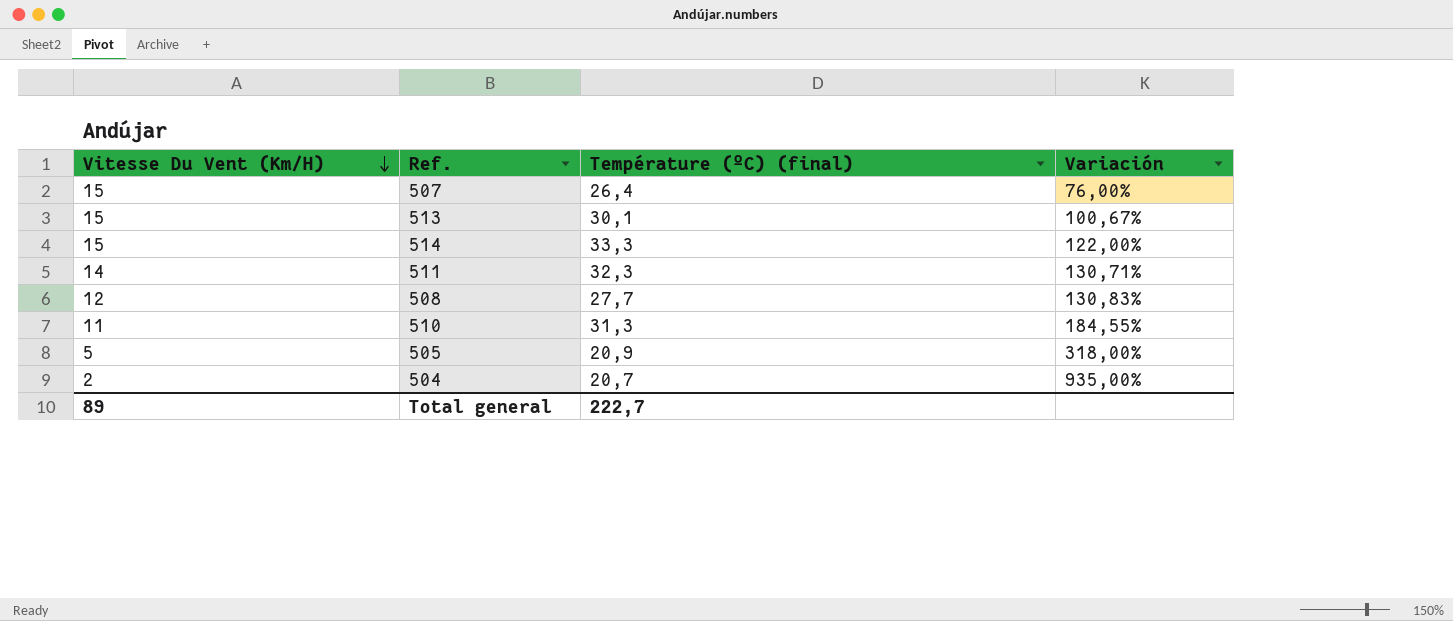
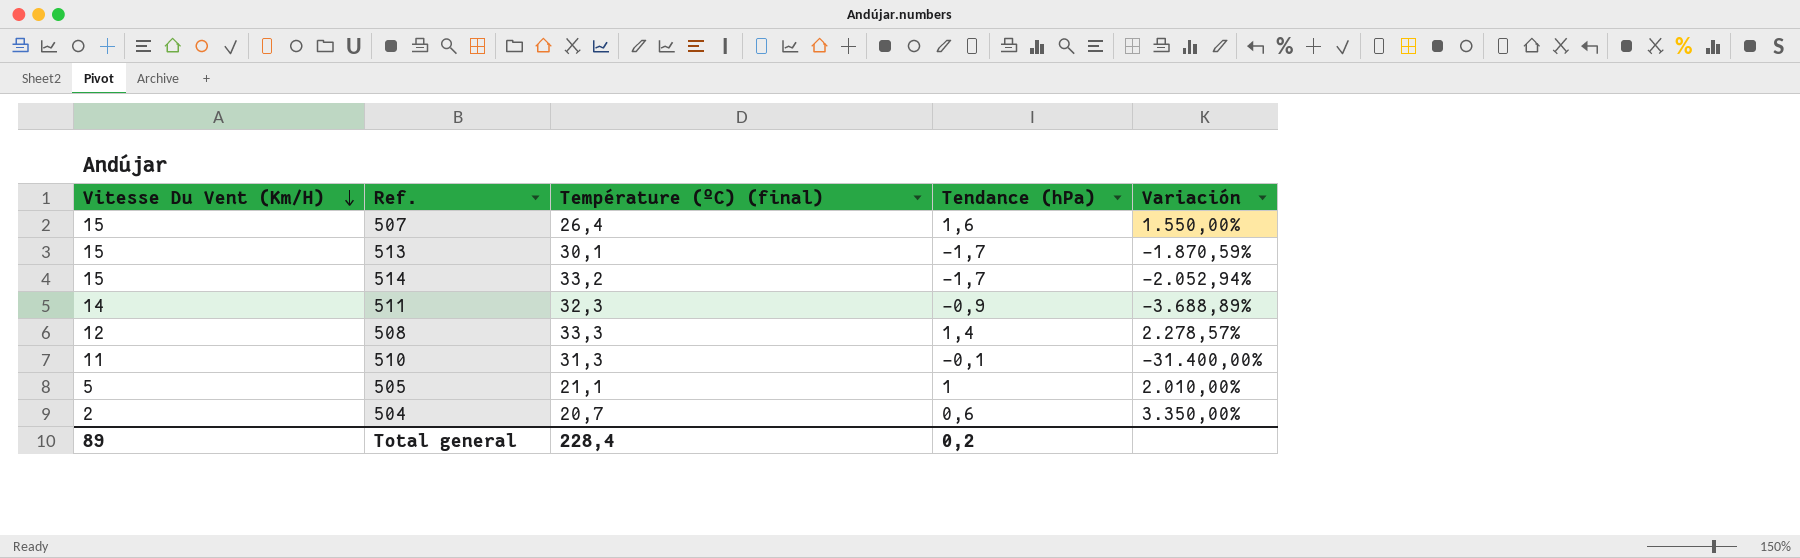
column Tendance (hPa) | position: none -> 4
column Variación | formula: ([Température (ºC) (final)] - [Vitesse Du Vent (Km/H)]) / [Vitesse Du Vent (Km/H)] -> ([Température (ºC) (final)] - [Tendance (hPa)]) / [Tendance (hPa)]
514 | Température (ºC) (final): 33,3 -> 33,2
508 | Température (ºC) (final): 27,7 -> 33,3
505 | Température (ºC) (final): 20,9 -> 21,1
Total general | Température (ºC) (final): 222,7 -> 228,4

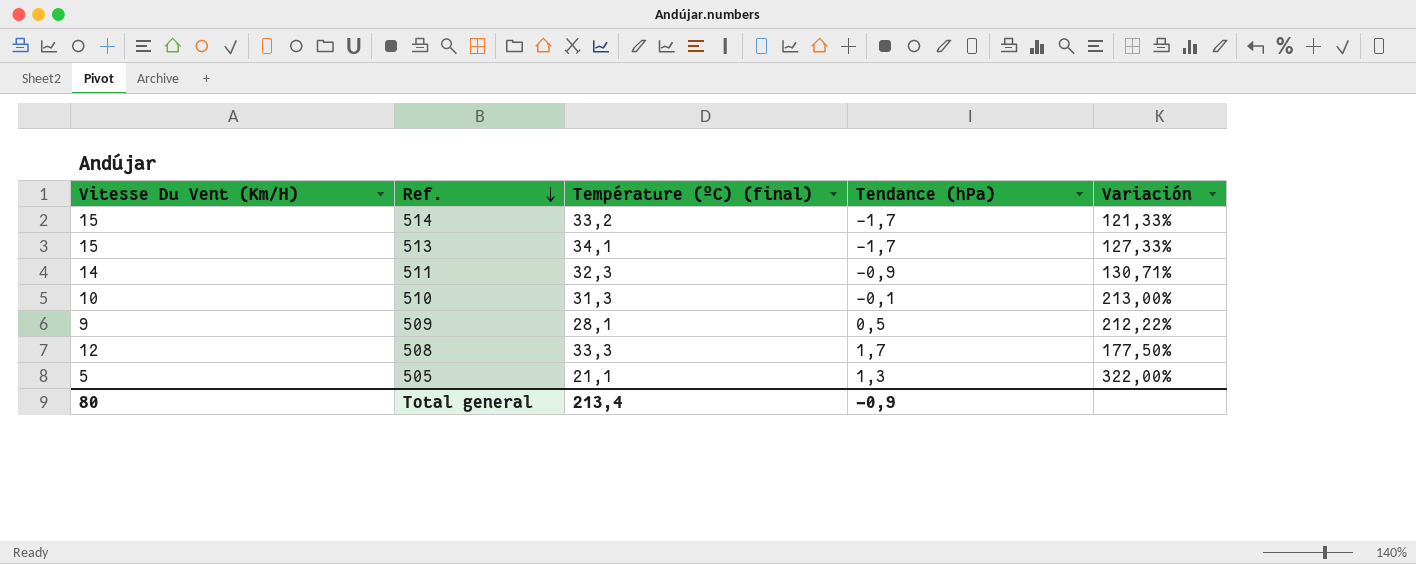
row order: Vitesse Du Vent (Km/H) descending -> Ref. descending
column Variación | formula: ([Température (ºC) (final)] - [Tendance (hPa)]) / [Tendance (hPa)] -> ([Température (ºC) (final)] - [Vitesse Du Vent (Km/H)]) / [Vitesse Du Vent (Km/H)]
row 507: 15 | 26,4 | 1,6 | 1.550,00% -> none
row 504: 2 | 20,7 | 0,6 | 3.350,00% -> none
513 | Température (ºC) (final): 30,1 -> 34,1
510 | Vitesse Du Vent (Km/H): 11 -> 10
row 509: none -> 9 | 28,1 | 0,5 | 212,22%
508 | Tendance (hPa): 1,4 -> 1,7
505 | Tendance (hPa): 1 -> 1,3
Total general | Vitesse Du Vent (Km/H): 89 -> 80
Total general | Température (ºC) (final): 228,4 -> 213,4
Total general | Tendance (hPa): 0,2 -> -0,9

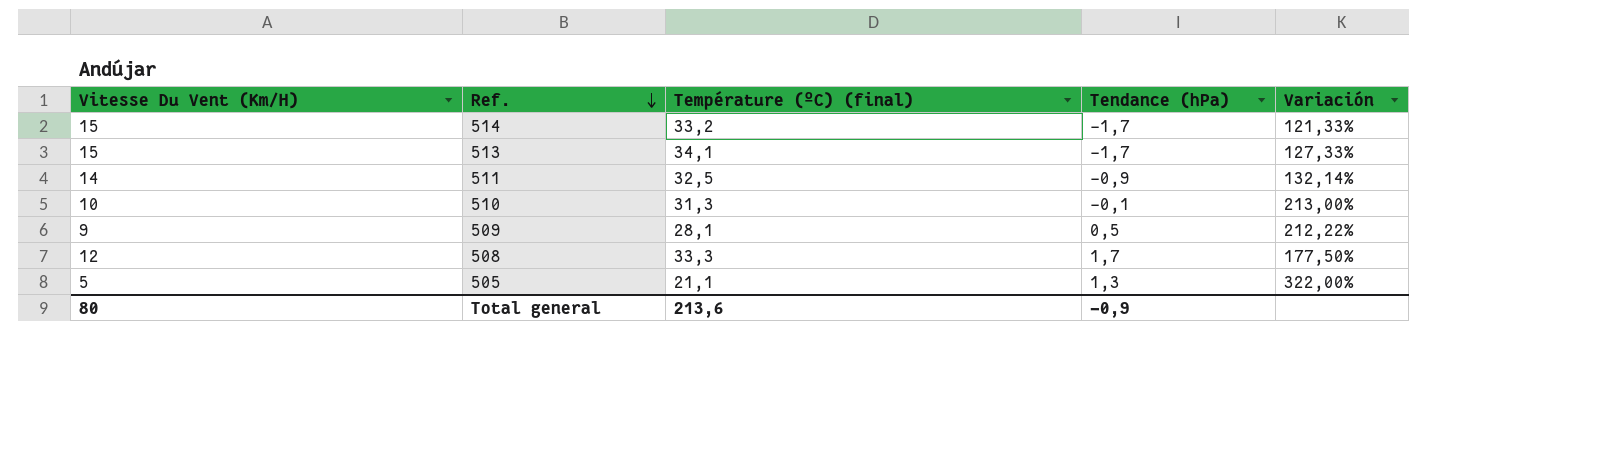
511 | Température (ºC) (final): 32,3 -> 32,5
511 | Variación: 130,71% -> 132,14%
Total general | Température (ºC) (final): 213,4 -> 213,6

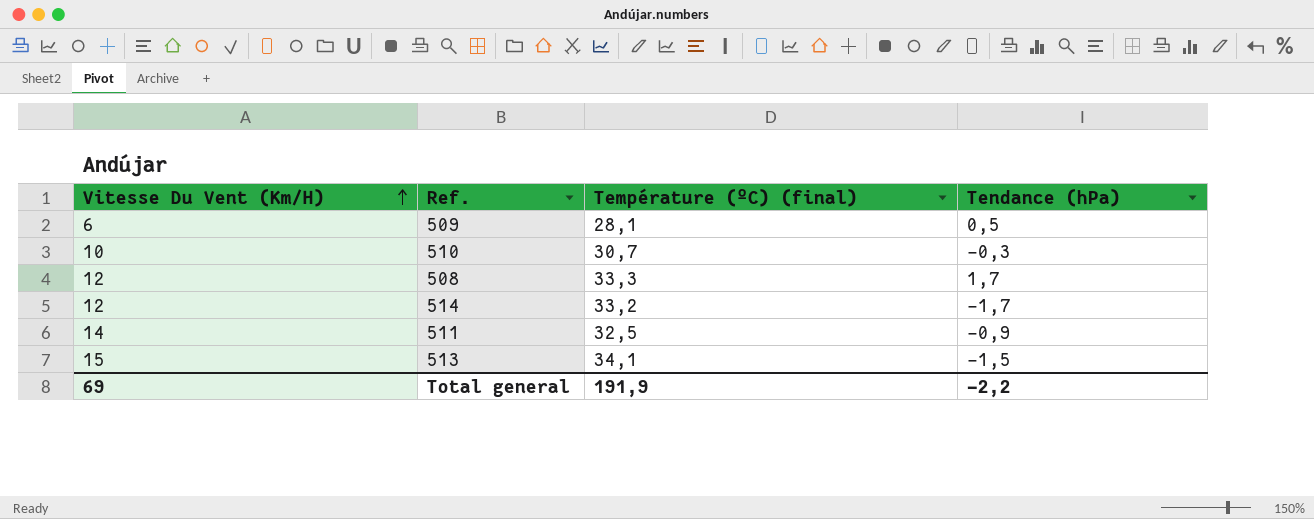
row order: Ref. descending -> Vitesse Du Vent (Km/H) ascending
column Variación | formula: ([Température (ºC) (final)] - [Vitesse Du Vent (Km/H)]) / [Vitesse Du Vent (Km/H)] -> none
row 505: 5 | 21,1 | 1,3 | 322,00% -> none
509 | Vitesse Du Vent (Km/H): 9 -> 6
510 | Température (ºC) (final): 31,3 -> 30,7
510 | Tendance (hPa): -0,1 -> -0,3
514 | Vitesse Du Vent (Km/H): 15 -> 12
513 | Tendance (hPa): -1,7 -> -1,5
Total general | Vitesse Du Vent (Km/H): 80 -> 69
Total general | Température (ºC) (final): 213,6 -> 191,9
Total general | Tendance (hPa): -0,9 -> -2,2

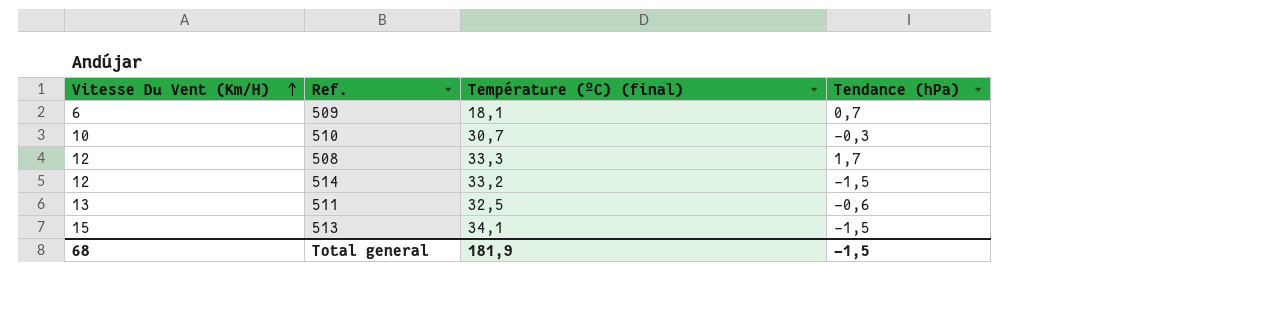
509 | Température (ºC) (final): 28,1 -> 18,1
509 | Tendance (hPa): 0,5 -> 0,7
514 | Tendance (hPa): -1,7 -> -1,5
511 | Vitesse Du Vent (Km/H): 14 -> 13
511 | Tendance (hPa): -0,9 -> -0,6
Total general | Vitesse Du Vent (Km/H): 69 -> 68
Total general | Température (ºC) (final): 191,9 -> 181,9
Total general | Tendance (hPa): -2,2 -> -1,5

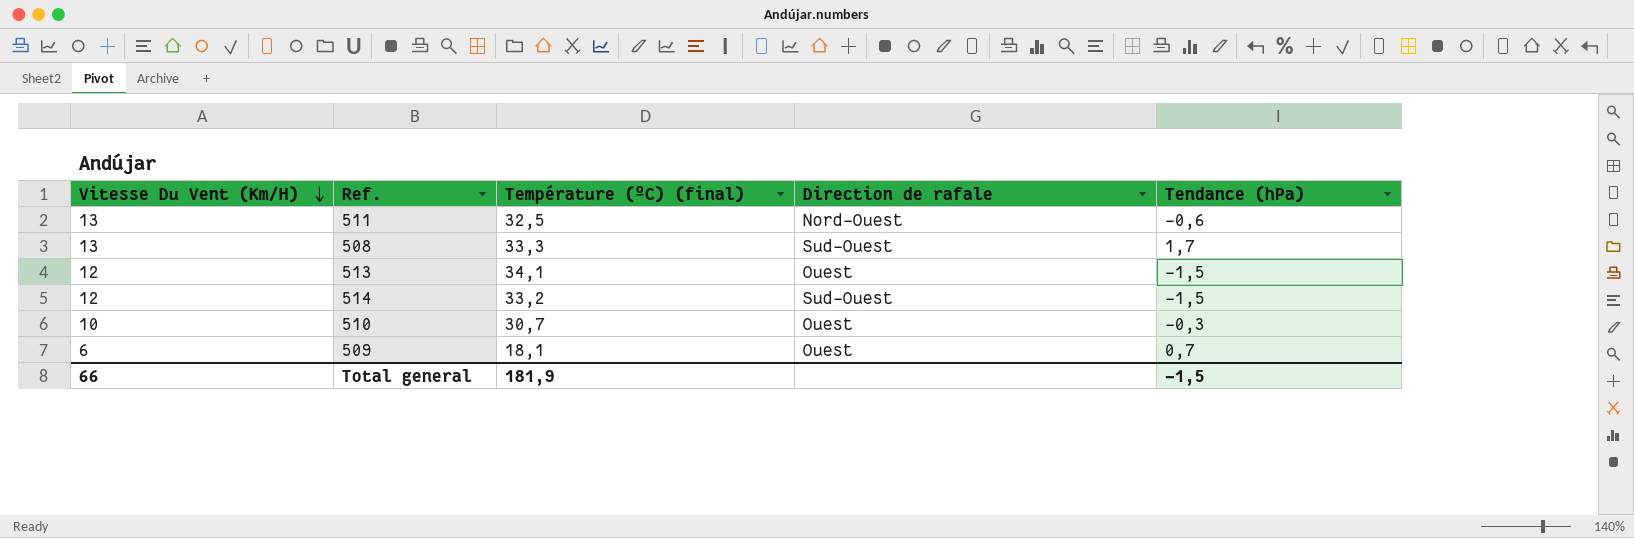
row order: Vitesse Du Vent (Km/H) ascending -> Vitesse Du Vent (Km/H) descending
column Direction de rafale | position: none -> 4
508 | Vitesse Du Vent (Km/H): 12 -> 13
513 | Vitesse Du Vent (Km/H): 15 -> 12
Total general | Vitesse Du Vent (Km/H): 68 -> 66

